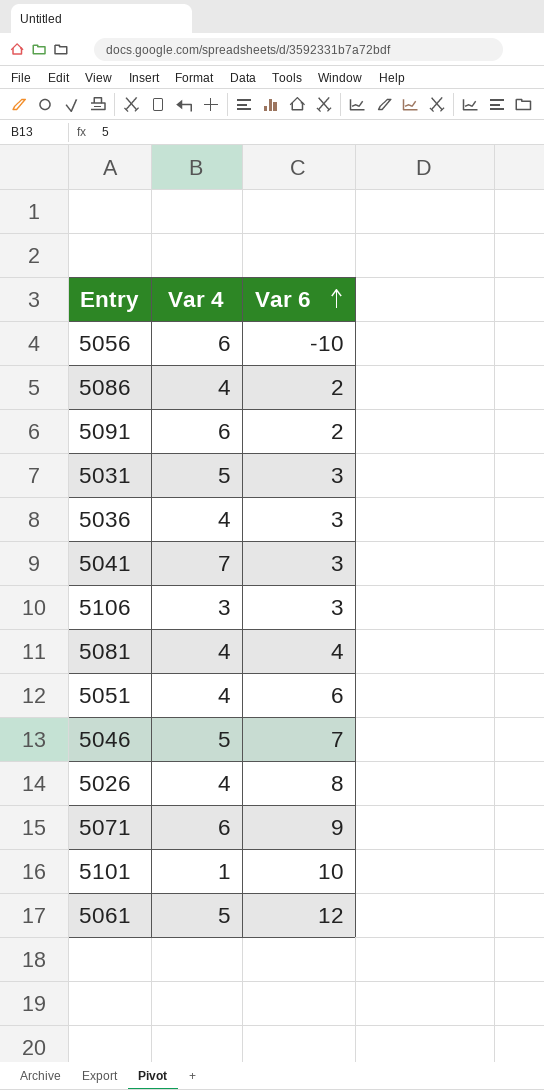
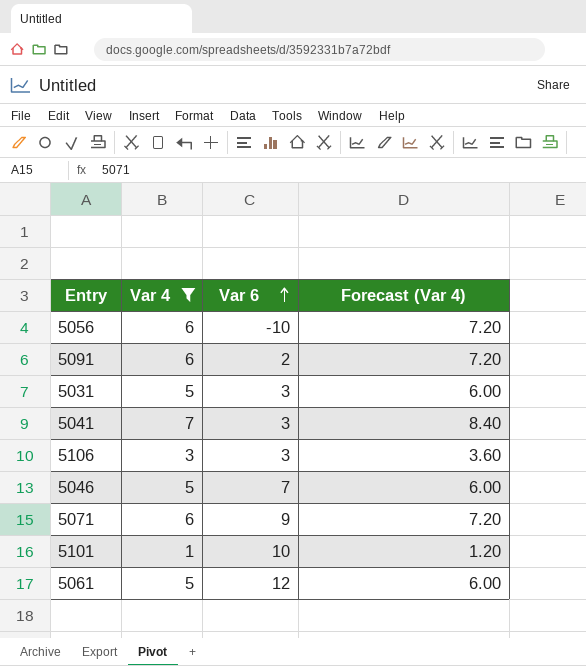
filter: none -> Var 4 != 4
column Forecast (Var 4) | formula: none -> [Var 4] * 1.2

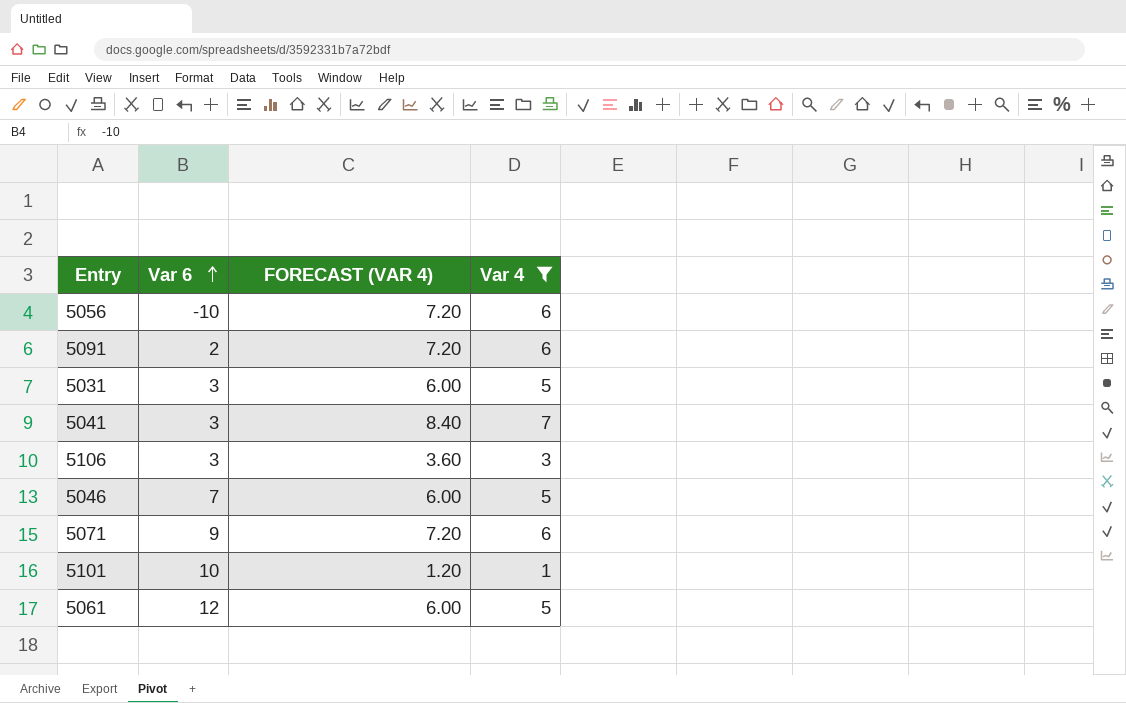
column name: Forecast (Var 4) -> FORECAST (VAR 4)
column Var 4 | position: 2 -> 4

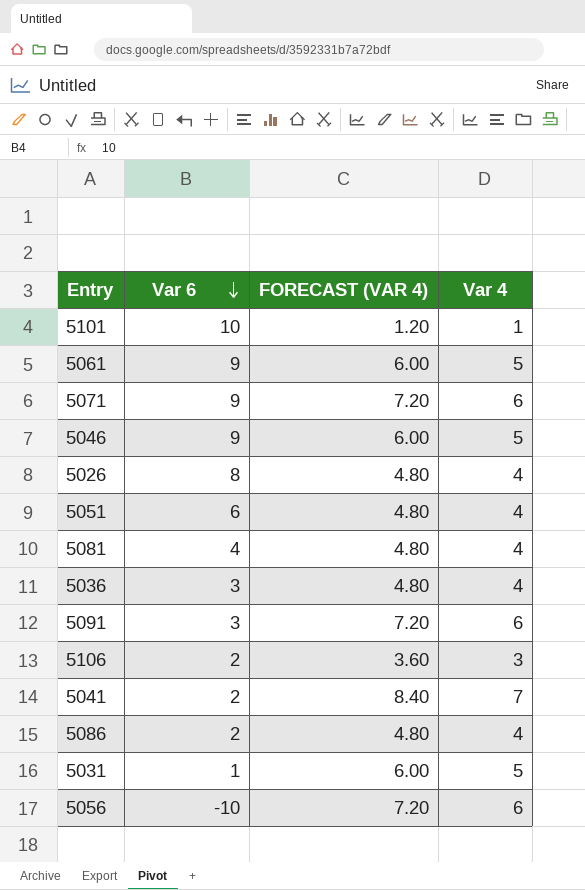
filter: Var 4 != 4 -> none
row order: Var 6 ascending -> Var 6 descending
5061 | Var 6: 12 -> 9
5046 | Var 6: 7 -> 9
5091 | Var 6: 2 -> 3
5106 | Var 6: 3 -> 2
5041 | Var 6: 3 -> 2
5031 | Var 6: 3 -> 1

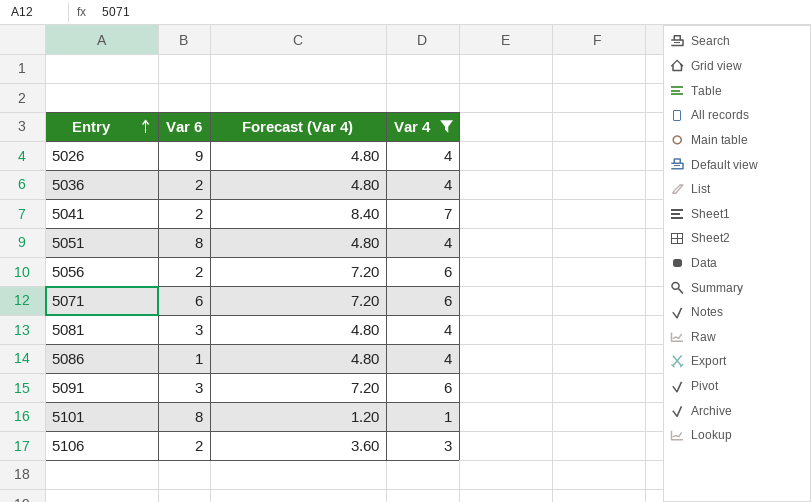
filter: none -> Var 4 != 5
row order: Var 6 descending -> Entry ascending
column name: FORECAST (VAR 4) -> Forecast (Var 4)
5026 | Var 6: 8 -> 9
5036 | Var 6: 3 -> 2
5051 | Var 6: 6 -> 8
5056 | Var 6: -10 -> 2
5071 | Var 6: 9 -> 6
5081 | Var 6: 4 -> 3
5086 | Var 6: 2 -> 1
5101 | Var 6: 10 -> 8

